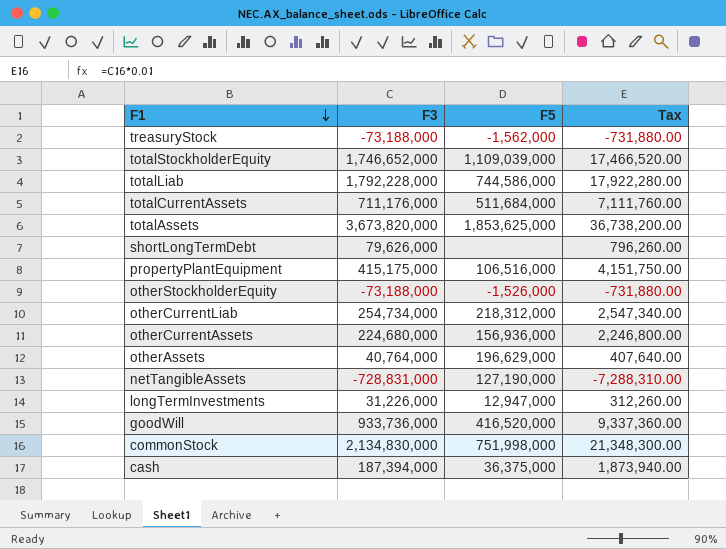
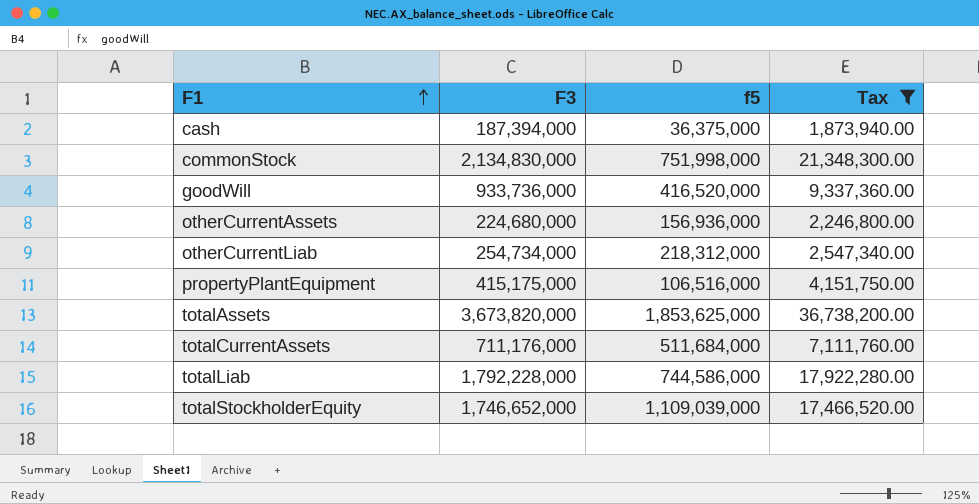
filter: none -> Tax >= 1,873,940.00
row order: F1 descending -> F1 ascending
column name: F5 -> f5

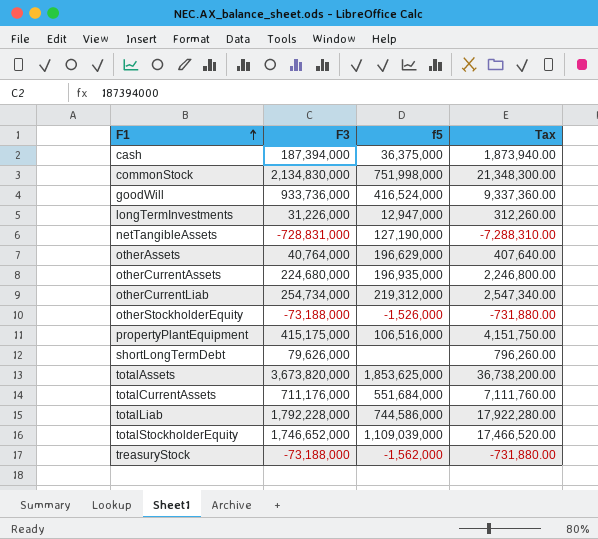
filter: Tax >= 1,873,940.00 -> none
goodWill | f5: 416,520,000 -> 416,524,000
otherCurrentAssets | f5: 156,936,000 -> 196,935,000
otherCurrentLiab | f5: 218,312,000 -> 219,312,000
totalCurrentAssets | f5: 511,684,000 -> 551,684,000

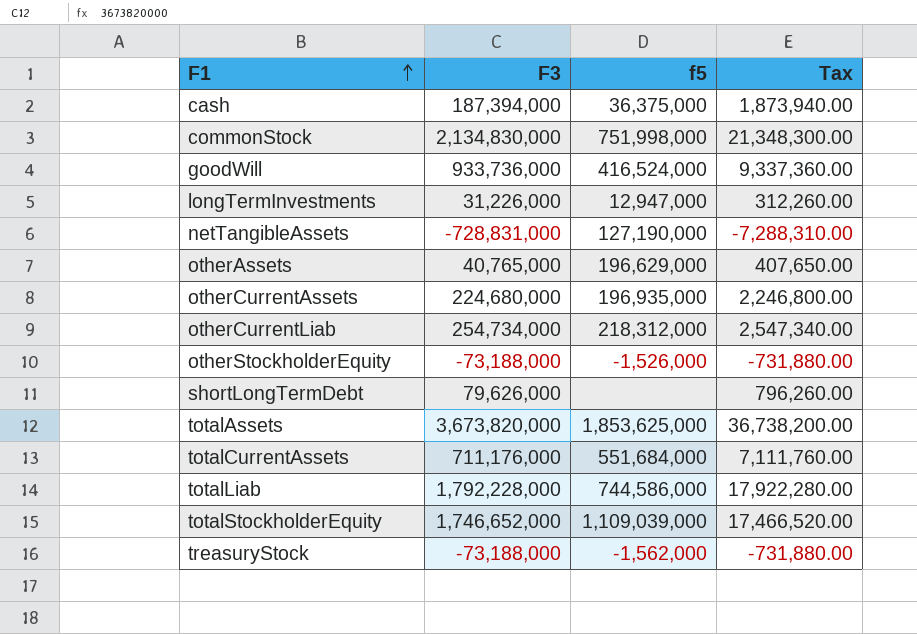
row propertyPlantEquipment: 415,175,000 | 106,516,000 | 4,151,750.00 -> none
otherAssets | F3: 40,764,000 -> 40,765,000
otherAssets | Tax: 407,640.00 -> 407,650.00
otherCurrentLiab | f5: 219,312,000 -> 218,312,000

